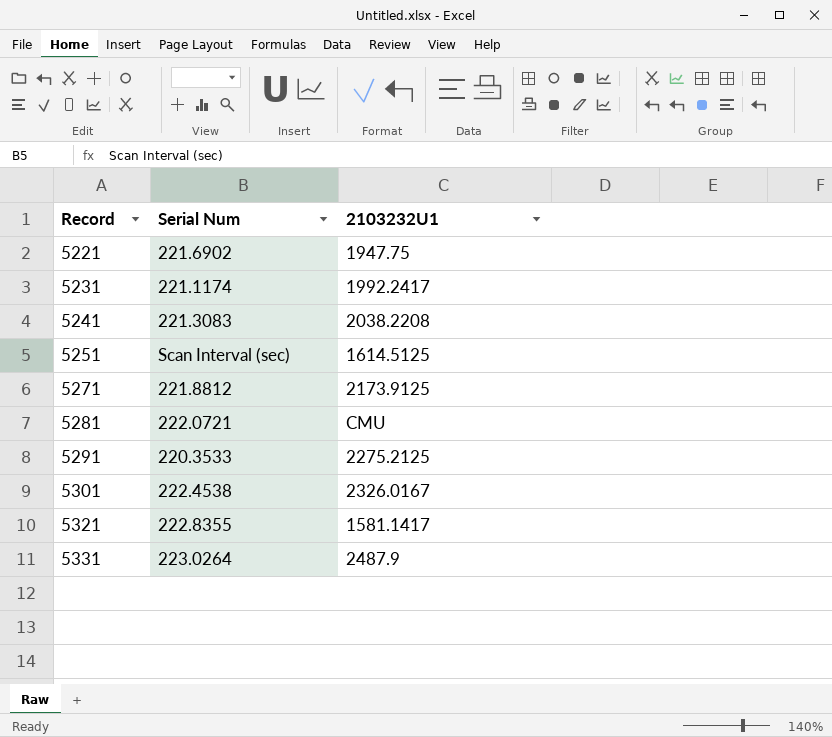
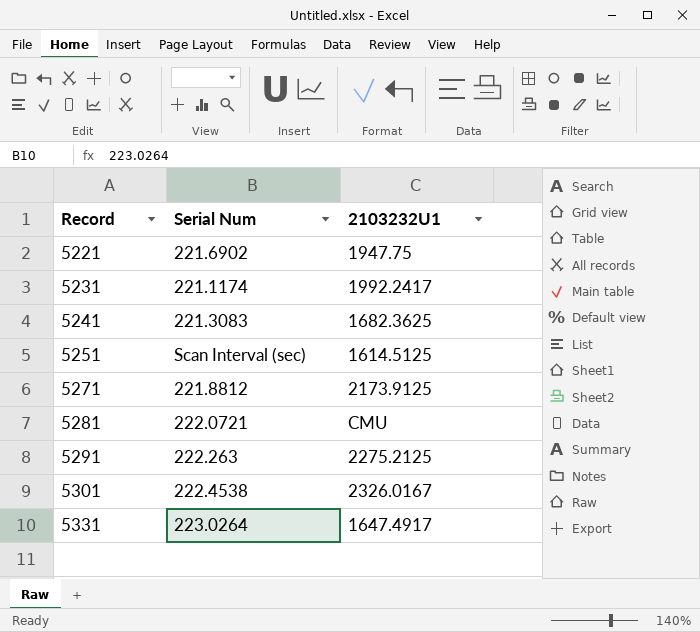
row 5321: 222.8355 | 1581.1417 -> none
5241 | 2103232U1: 2038.2208 -> 1682.3625
5291 | Serial Num: 220.3533 -> 222.263
5331 | 2103232U1: 2487.9 -> 1647.4917

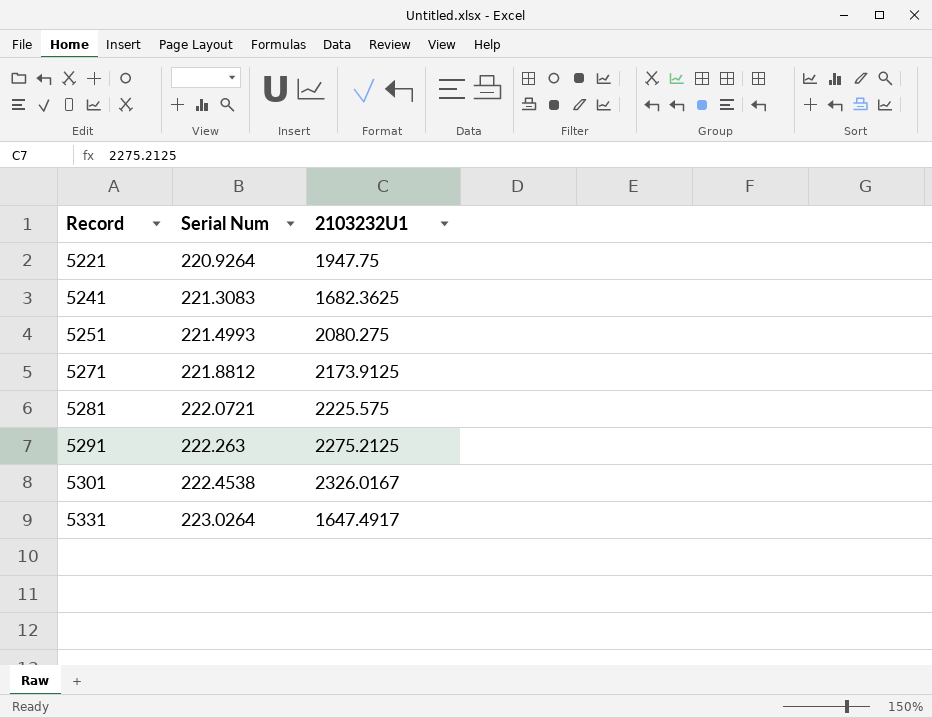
row 5231: 221.1174 | 1992.2417 -> none
5221 | Serial Num: 221.6902 -> 220.9264
5251 | Serial Num: Scan Interval (sec) -> 221.4993
5251 | 2103232U1: 1614.5125 -> 2080.275
5281 | 2103232U1: CMU -> 2225.575

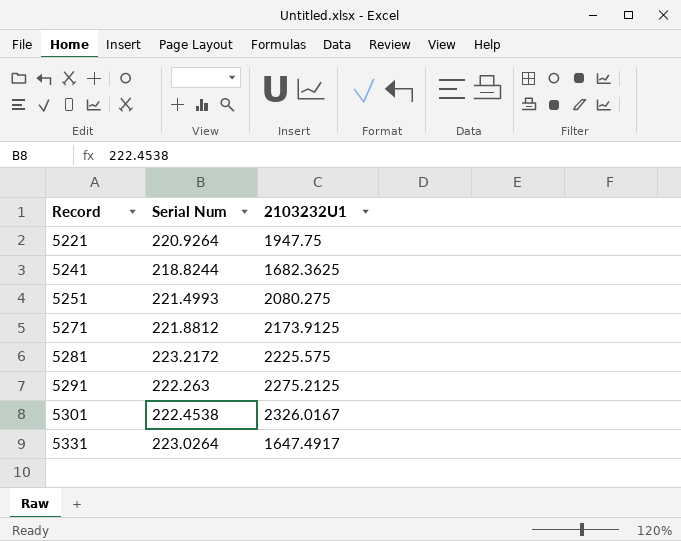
5241 | Serial Num: 221.3083 -> 218.8244
5281 | Serial Num: 222.0721 -> 223.2172

